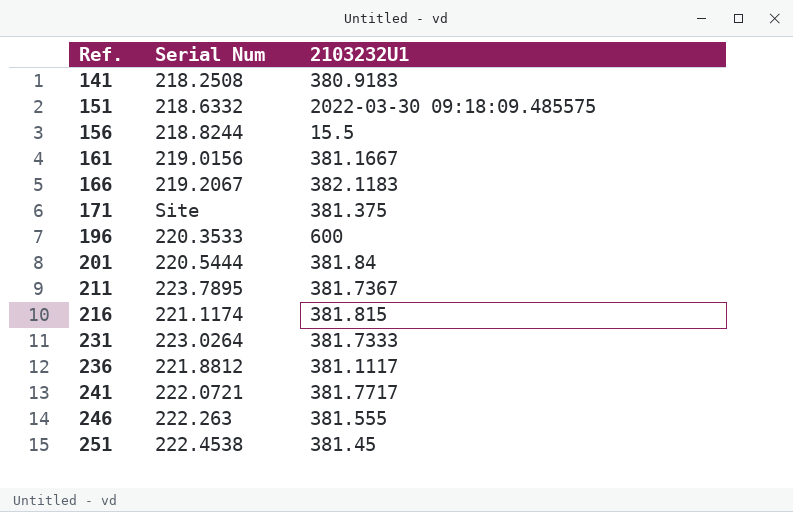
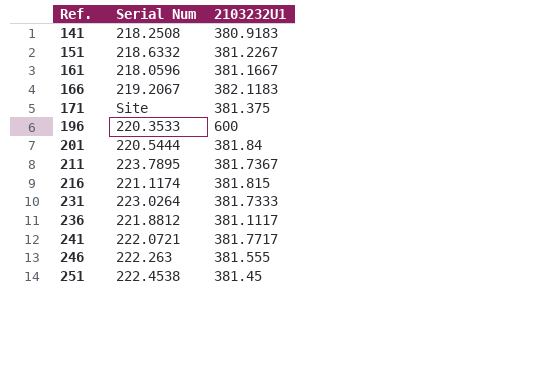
row 156: 218.8244 | 15.5 -> none
151 | 2103232U1: 2022-03-30 09:18:09.485575 -> 381.2267
161 | Serial Num: 219.0156 -> 218.0596

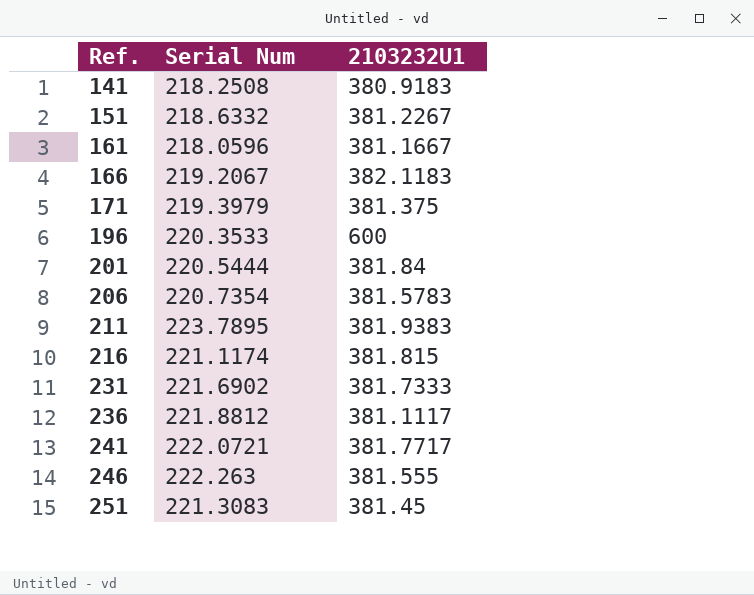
171 | Serial Num: Site -> 219.3979
row 206: none -> 220.7354 | 381.5783
211 | 2103232U1: 381.7367 -> 381.9383
231 | Serial Num: 223.0264 -> 221.6902
251 | Serial Num: 222.4538 -> 221.3083

